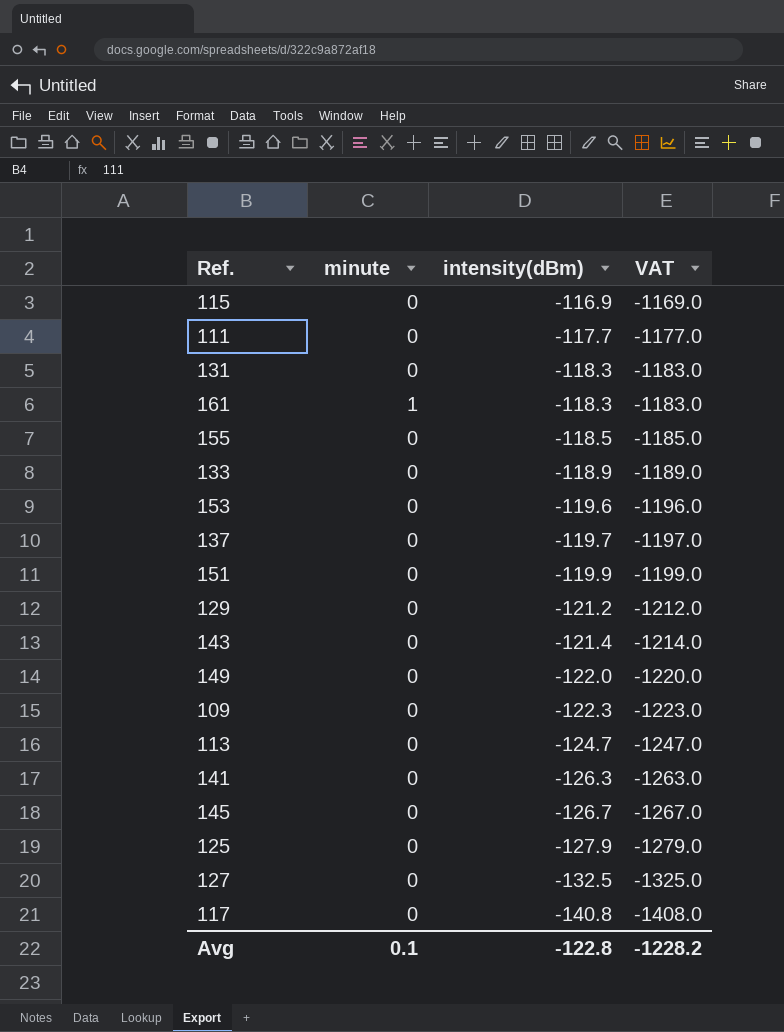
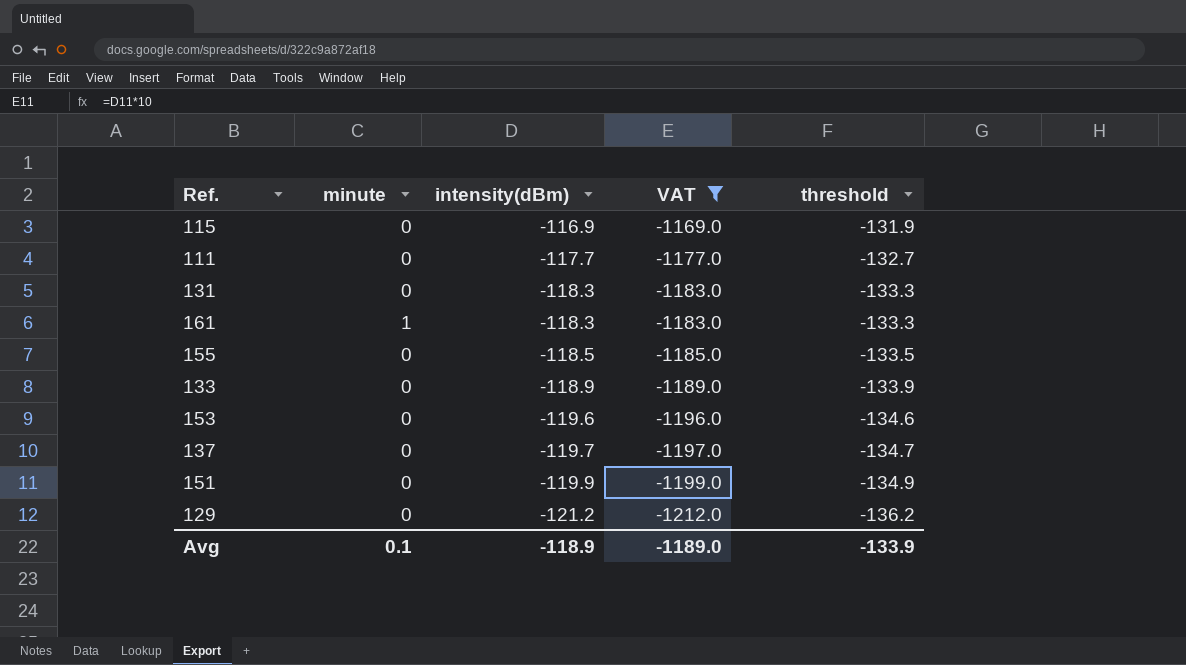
filter: none -> VAT >= -1212.0
column threshold | formula: none -> [intensity(dBm)] - 15
Avg | intensity(dBm): -122.8 -> -118.9
Avg | VAT: -1228.2 -> -1189.0

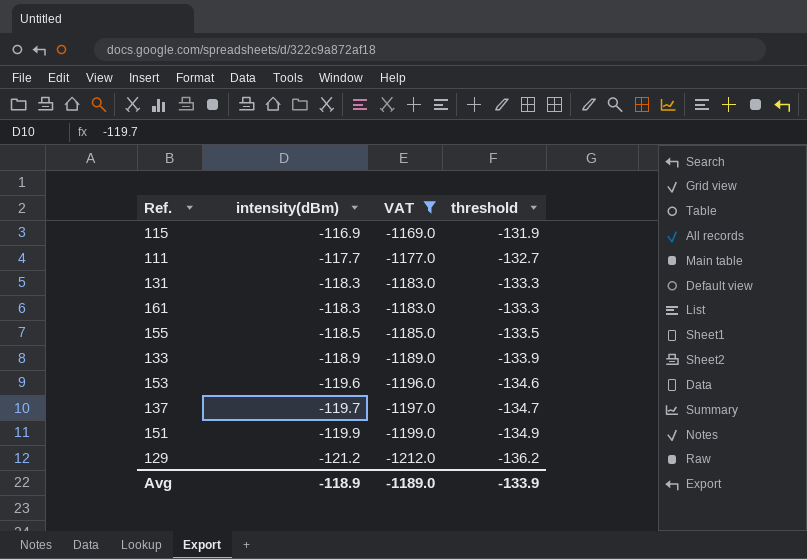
column minute | position: 2 -> none

